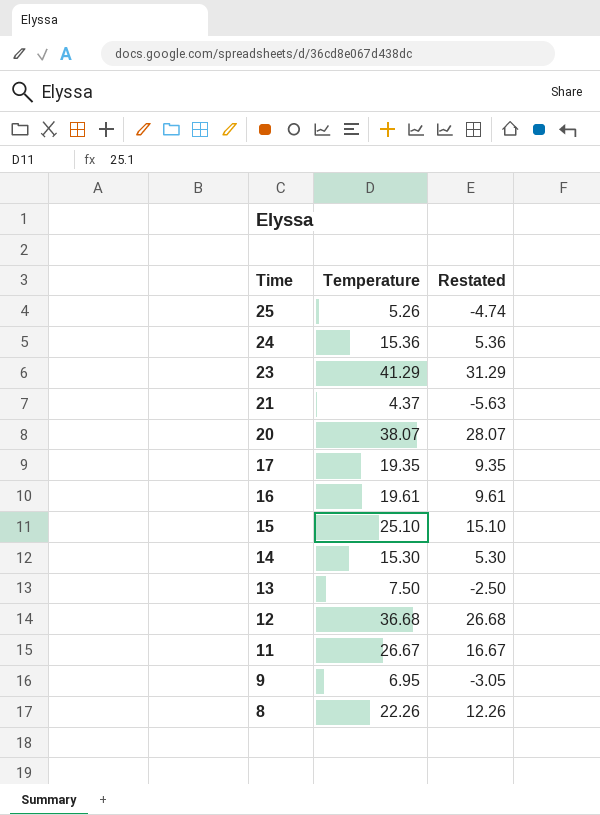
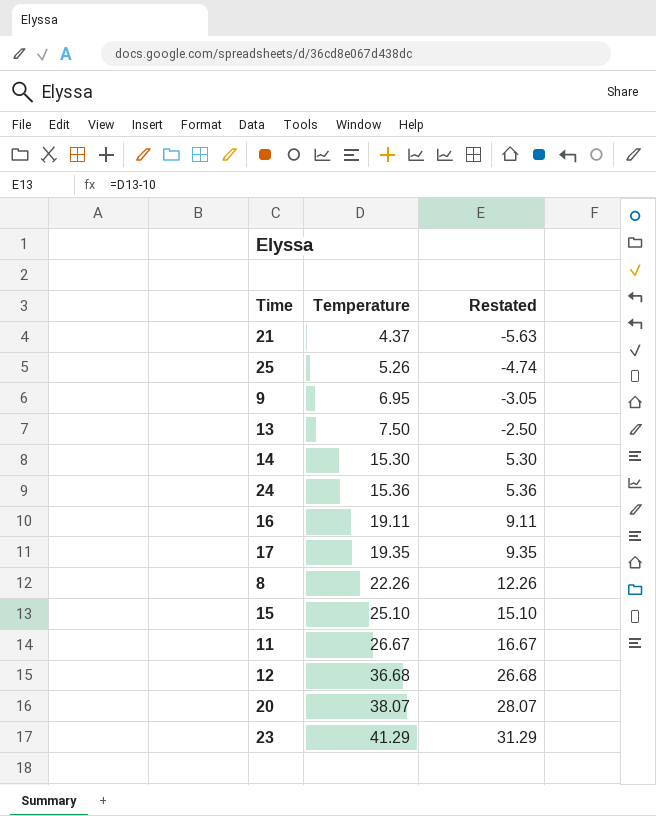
row order: Time descending -> Temperature ascending
16 | Temperature: 19.61 -> 19.11
16 | Restated: 9.61 -> 9.11

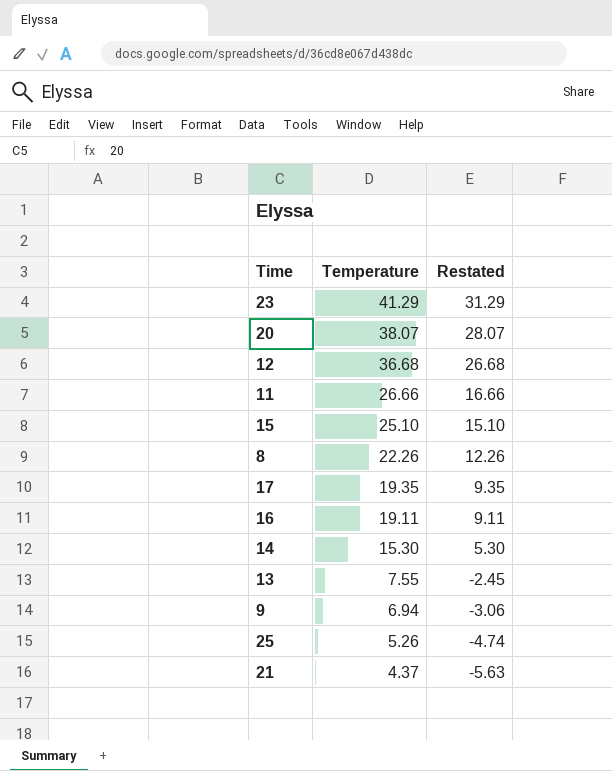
row order: Temperature ascending -> Temperature descending
row 24: 15.36 | 5.36 -> none
11 | Temperature: 26.67 -> 26.66
11 | Restated: 16.67 -> 16.66
13 | Temperature: 7.50 -> 7.55
13 | Restated: -2.50 -> -2.45
9 | Temperature: 6.95 -> 6.94
9 | Restated: -3.05 -> -3.06

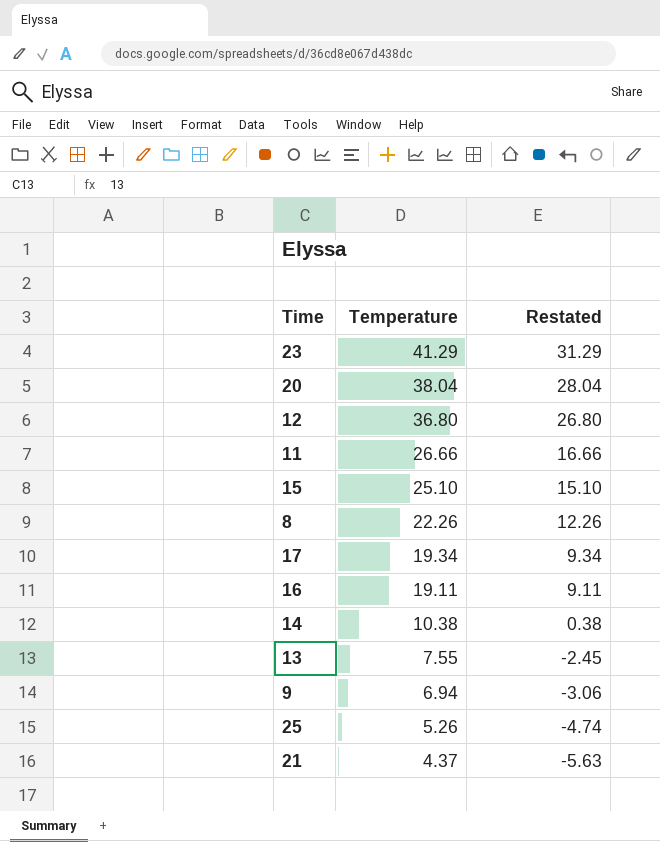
20 | Temperature: 38.07 -> 38.04
20 | Restated: 28.07 -> 28.04
12 | Temperature: 36.68 -> 36.80
12 | Restated: 26.68 -> 26.80
17 | Temperature: 19.35 -> 19.34
17 | Restated: 9.35 -> 9.34
14 | Temperature: 15.30 -> 10.38
14 | Restated: 5.30 -> 0.38

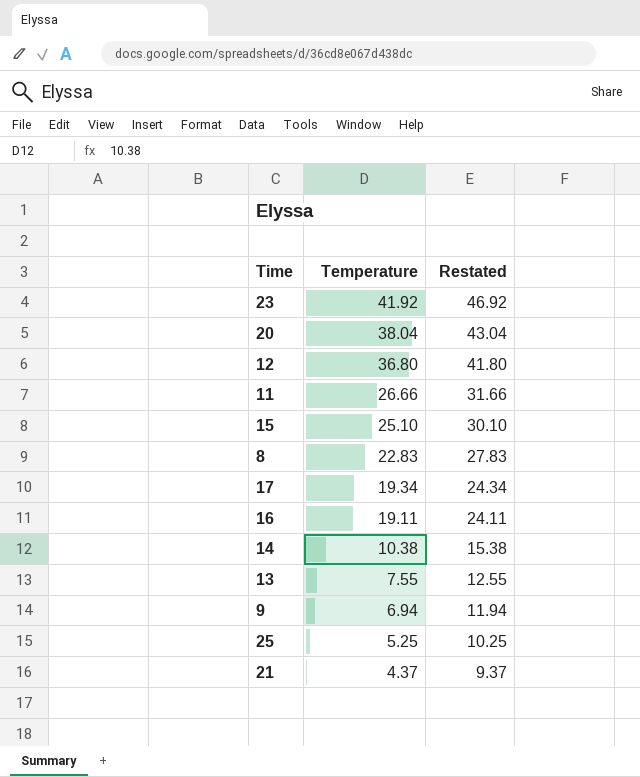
column Restated | formula: [Temperature] - 10 -> [Temperature] + 5
23 | Temperature: 41.29 -> 41.92
8 | Temperature: 22.26 -> 22.83
25 | Temperature: 5.26 -> 5.25

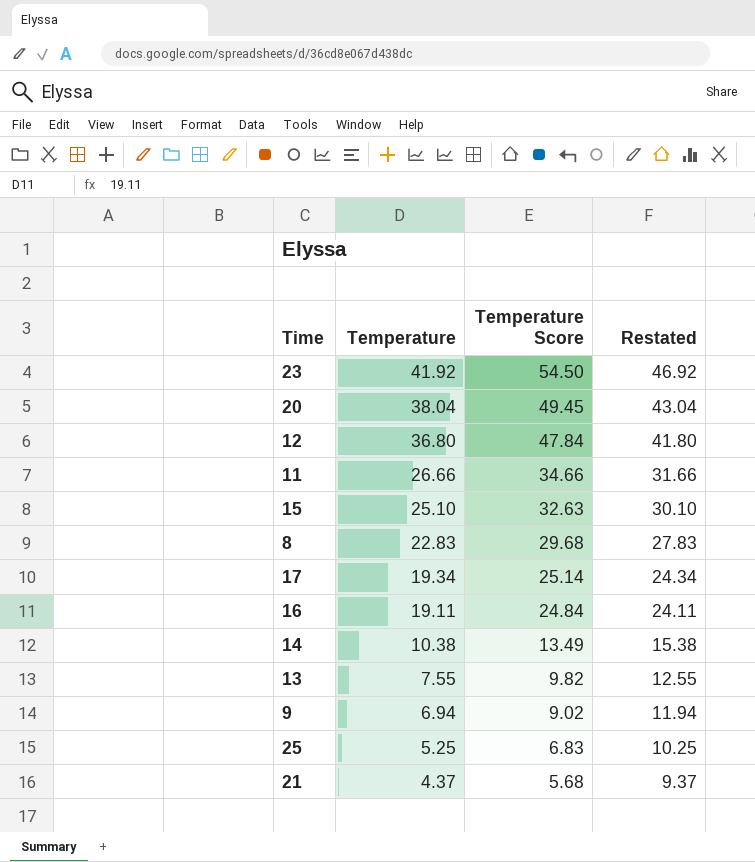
column Temperature Score | formula: none -> [Temperature] * 1.3

